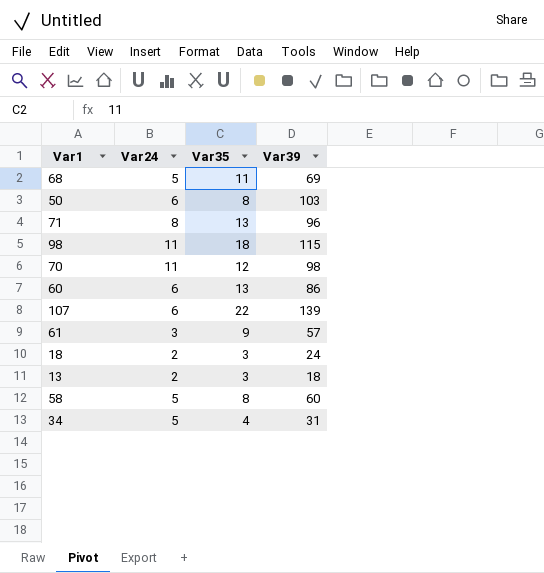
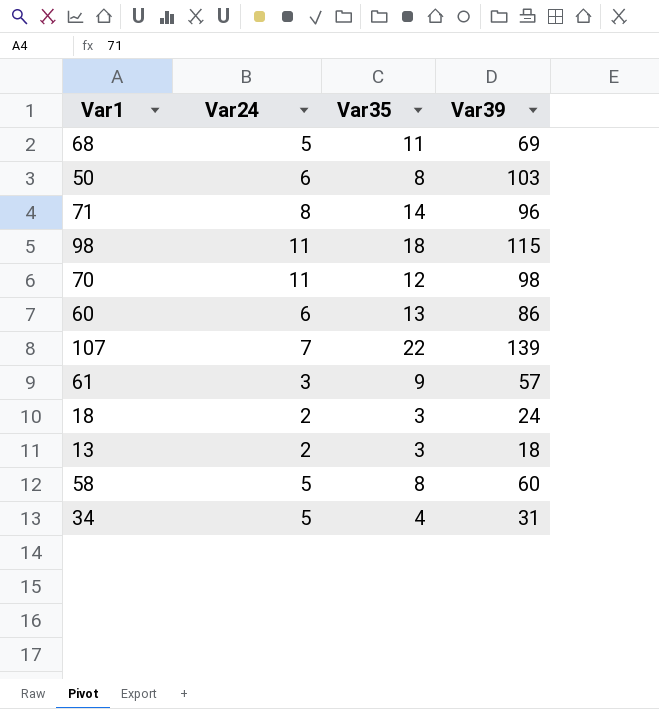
71 | Var35: 13 -> 14
107 | Var24: 6 -> 7

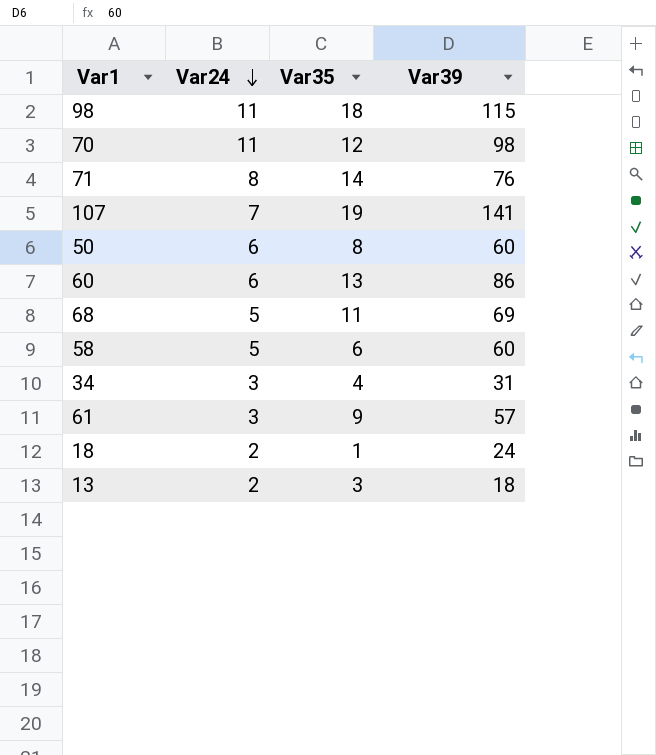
row order: none -> Var24 descending
71 | Var39: 96 -> 76
107 | Var35: 22 -> 19
107 | Var39: 139 -> 141
50 | Var39: 103 -> 60
58 | Var35: 8 -> 6
34 | Var24: 5 -> 3
18 | Var35: 3 -> 1

